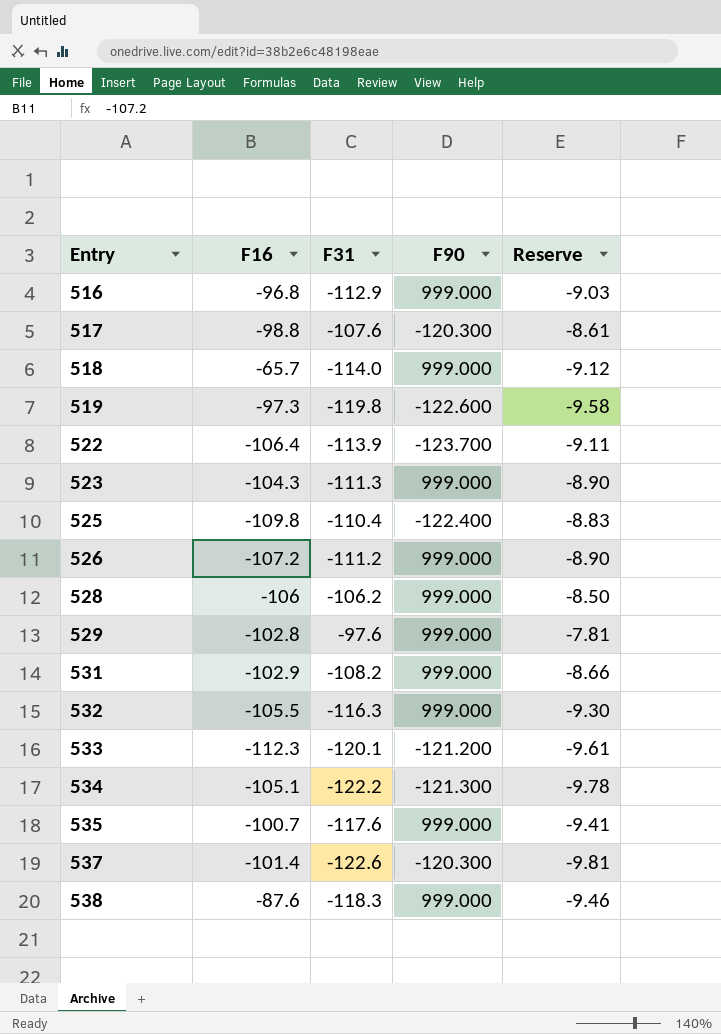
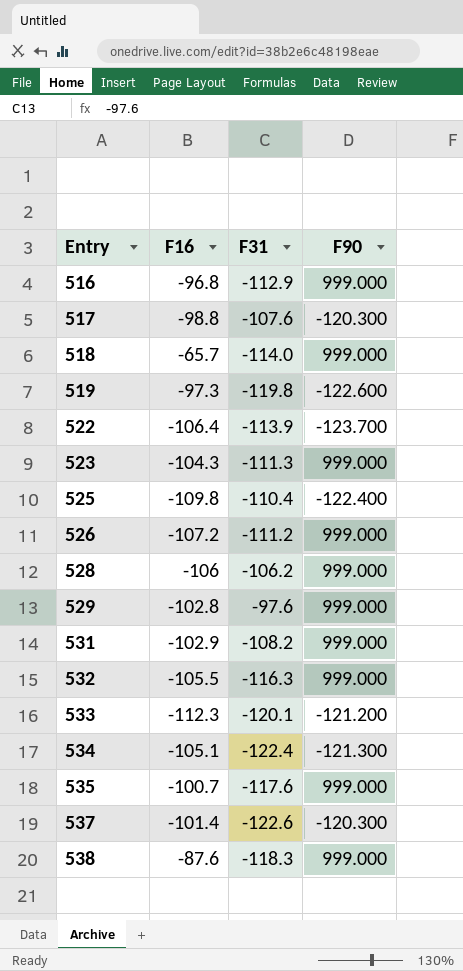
column Reserve | formula: [F31] * 0.08 -> none
534 | F31: -122.2 -> -122.4

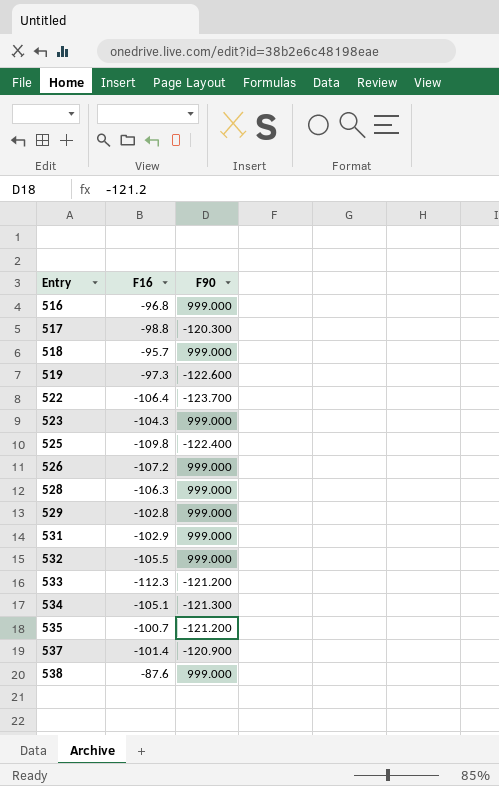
column F31 | position: 3 -> none
518 | F16: -65.7 -> -95.7
528 | F16: -106 -> -106.3
535 | F90: 999.000 -> -121.200
537 | F90: -120.300 -> -120.900

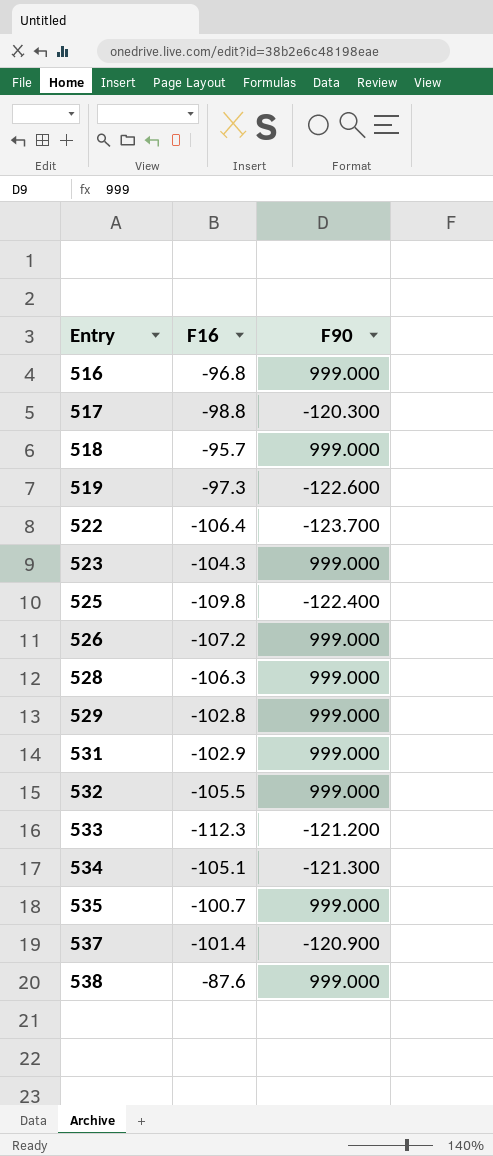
535 | F90: -121.200 -> 999.000

